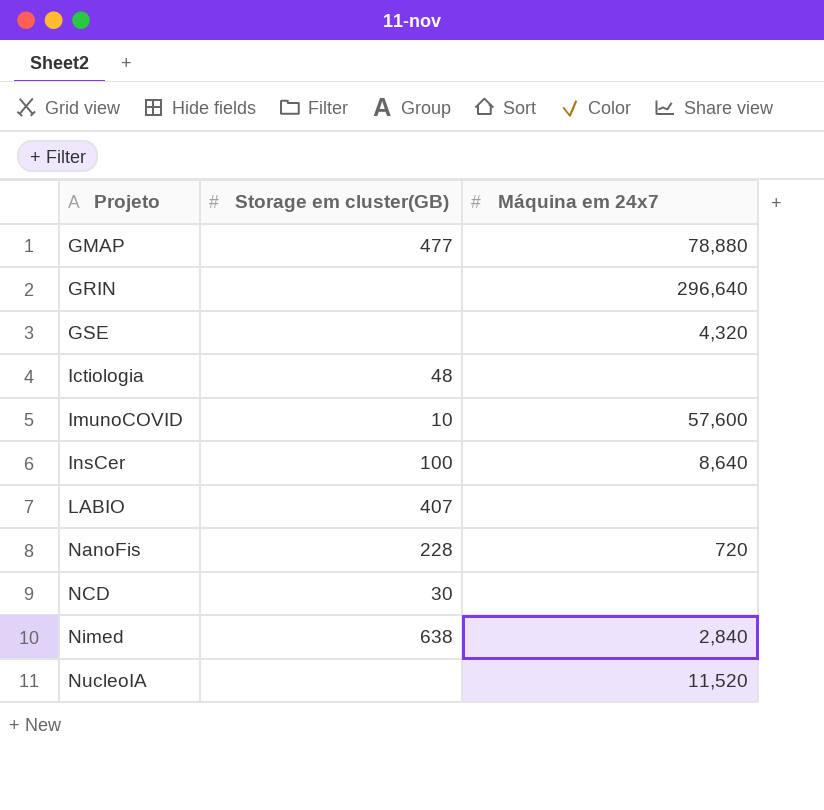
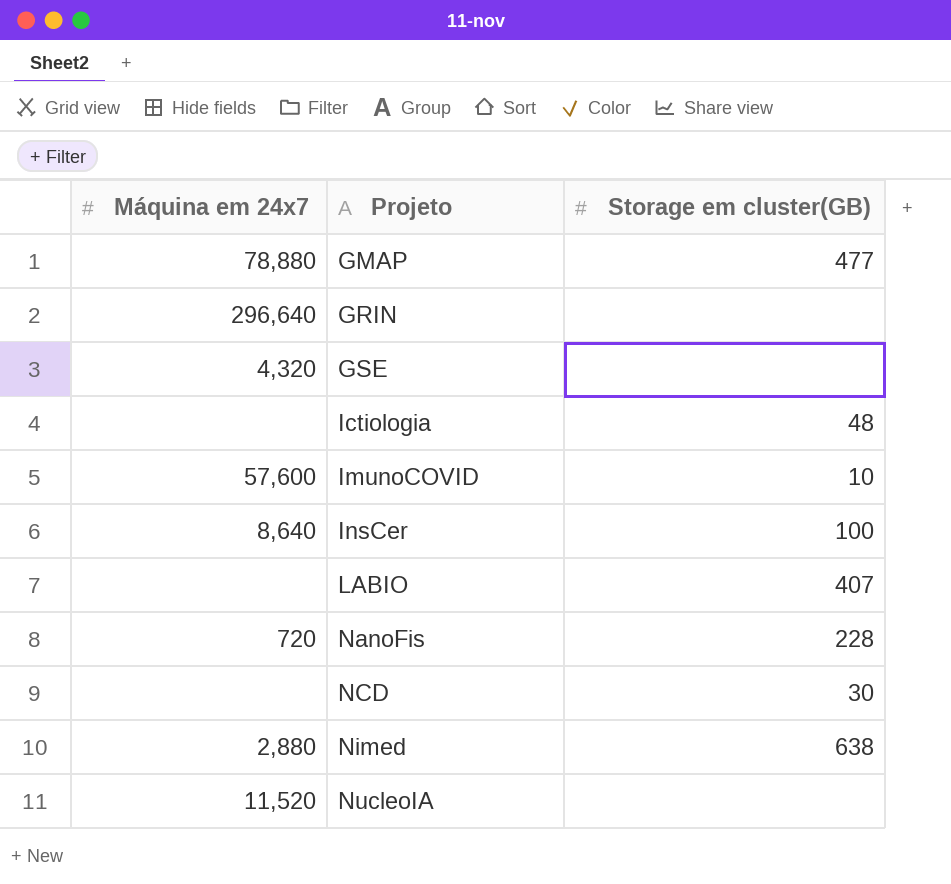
column Máquina em 24x7 | position: 3 -> 1
Nimed | Máquina em 24x7: 2,840 -> 2,880

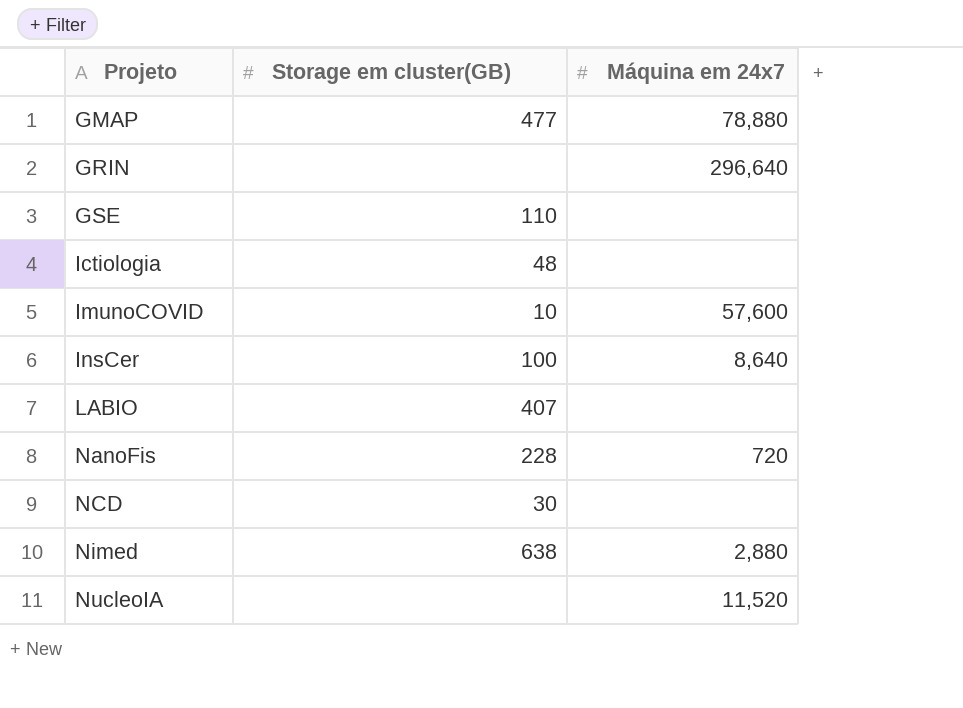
column Máquina em 24x7 | position: 1 -> 3
GSE | Storage em cluster(GB): none -> 110
GSE | Máquina em 24x7: 4,320 -> none

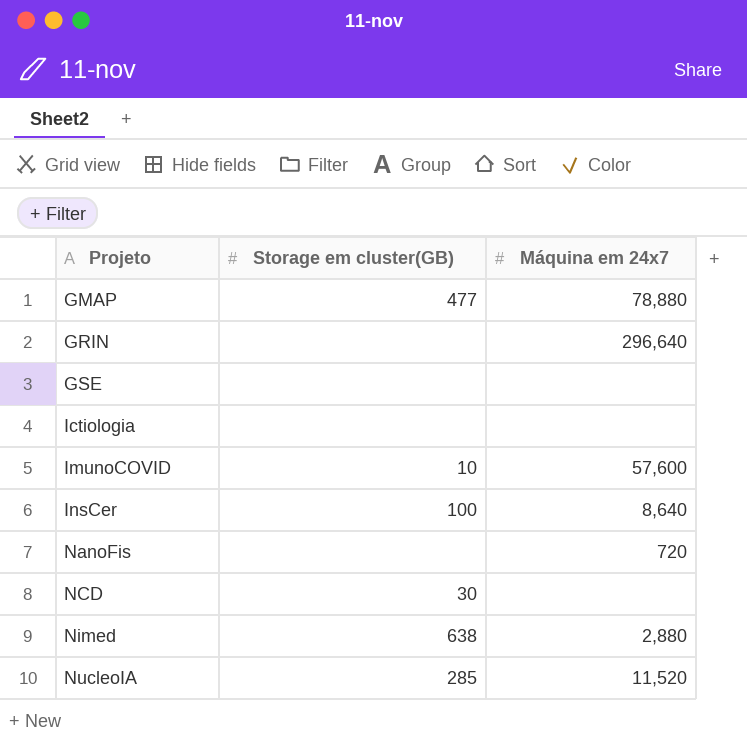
row LABIO: 407 | none -> none
GSE | Storage em cluster(GB): 110 -> none
Ictiologia | Storage em cluster(GB): 48 -> none
NanoFis | Storage em cluster(GB): 228 -> none
NucleoIA | Storage em cluster(GB): none -> 285

